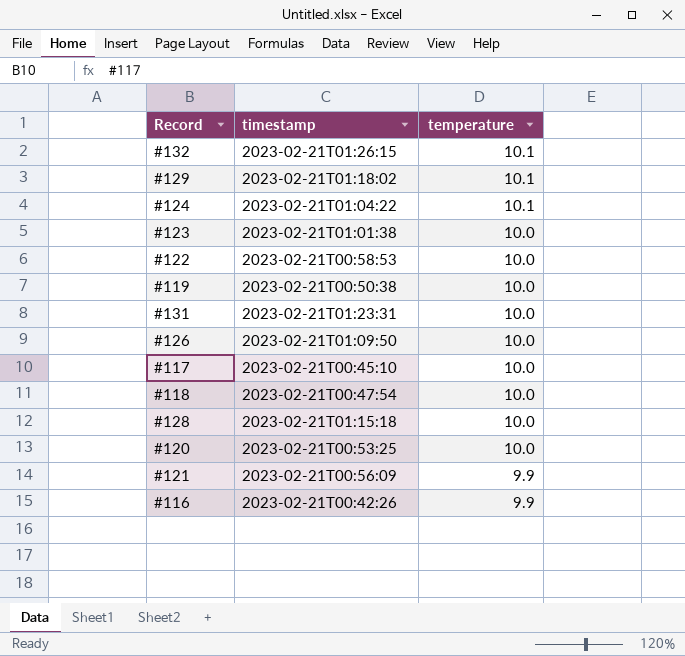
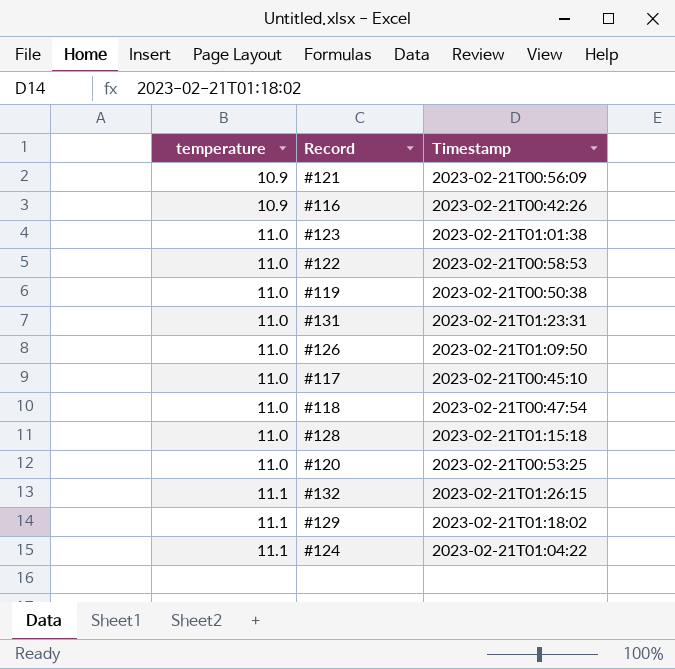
row order: temperature descending -> temperature ascending
column temperature | position: 3 -> 1
column name: timestamp -> Timestamp
#121 | temperature: 9.9 -> 10.9
#116 | temperature: 9.9 -> 10.9
#123 | temperature: 10.0 -> 11.0
#122 | temperature: 10.0 -> 11.0
#119 | temperature: 10.0 -> 11.0
#131 | temperature: 10.0 -> 11.0
#126 | temperature: 10.0 -> 11.0
#117 | temperature: 10.0 -> 11.0
#118 | temperature: 10.0 -> 11.0
#128 | temperature: 10.0 -> 11.0
#120 | temperature: 10.0 -> 11.0
#132 | temperature: 10.1 -> 11.1
#129 | temperature: 10.1 -> 11.1
#124 | temperature: 10.1 -> 11.1

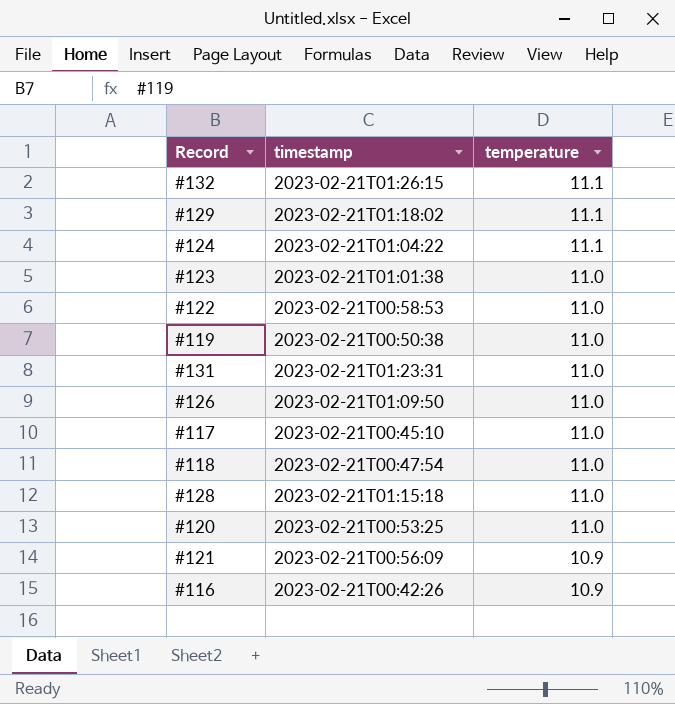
row order: temperature ascending -> temperature descending
column name: Timestamp -> timestamp
column temperature | position: 1 -> 3

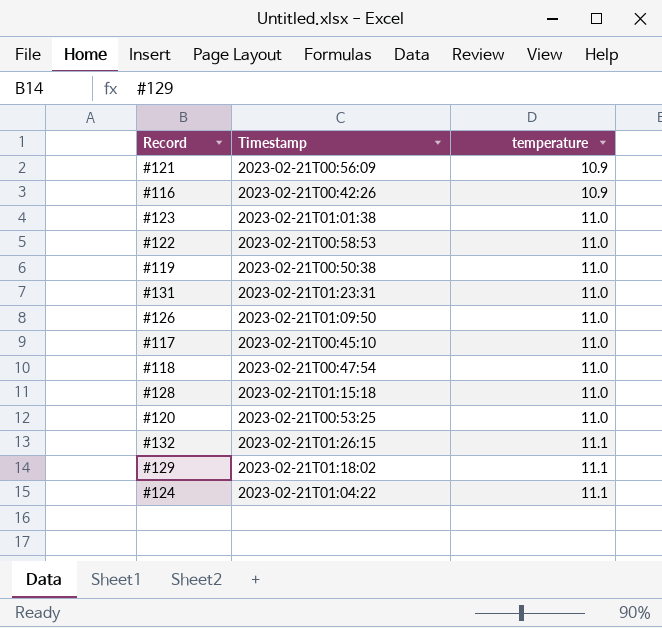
row order: temperature descending -> temperature ascending
column name: timestamp -> Timestamp

